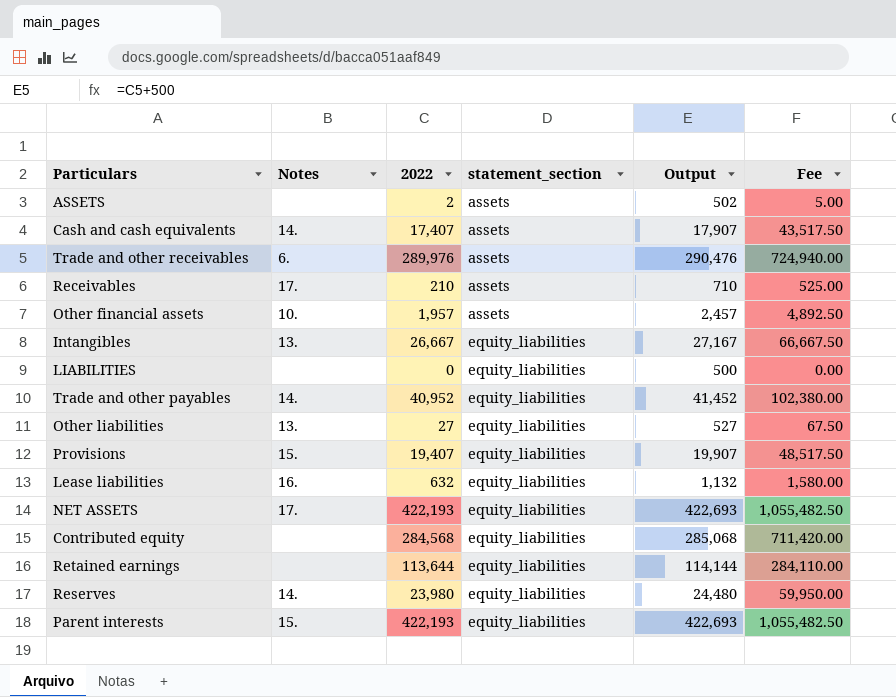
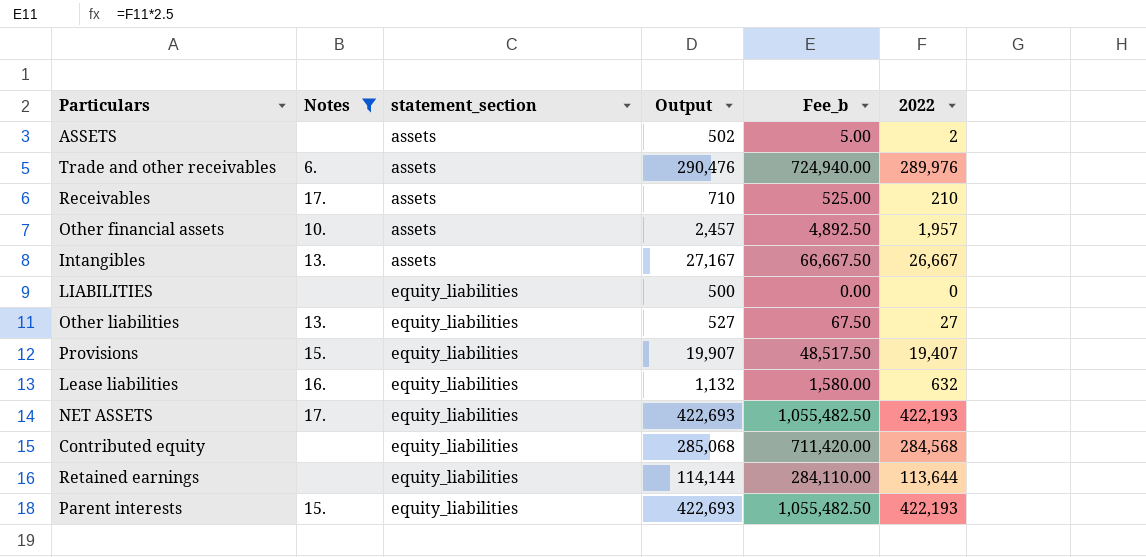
filter: none -> Notes != 14.
column name: Fee -> Fee_b
column 2022 | position: 3 -> 6
Intangibles | statement_section: equity_liabilities -> assets

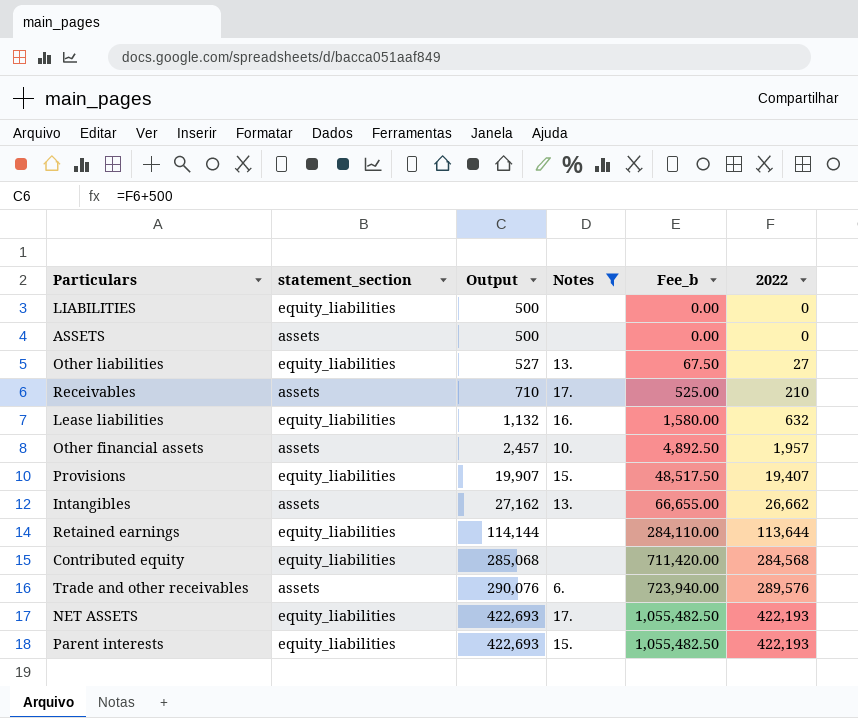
row order: statement_section ascending -> Output ascending
column Notes | position: 2 -> 4
ASSETS | Output: 502 -> 500
ASSETS | Fee_b: 5.00 -> 0.00
ASSETS | 2022: 2 -> 0
Intangibles | Output: 27,167 -> 27,162
Intangibles | Fee_b: 66,667.50 -> 66,655.00
Intangibles | 2022: 26,667 -> 26,662
Trade and other receivables | Output: 290,476 -> 290,076
Trade and other receivables | Fee_b: 724,940.00 -> 723,940.00
Trade and other receivables | 2022: 289,976 -> 289,576

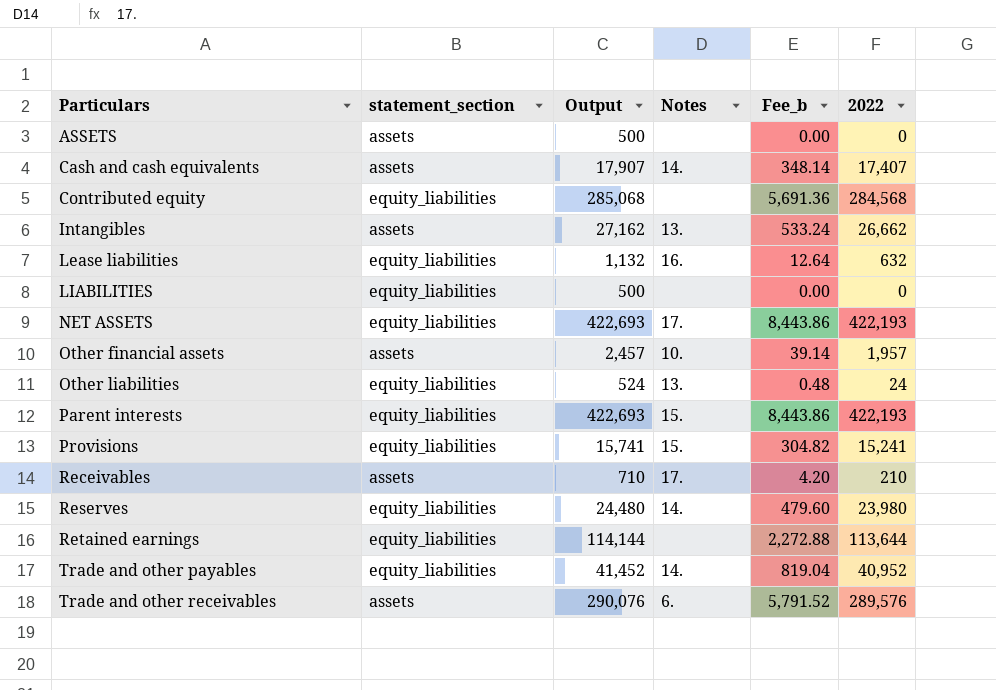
filter: Notes != 14. -> none
row order: Output ascending -> Particulars ascending
column Fee_b | formula: [2022] * 2.5 -> [2022] * 0.02
Other liabilities | Output: 527 -> 524
Other liabilities | 2022: 27 -> 24
Provisions | Output: 19,907 -> 15,741
Provisions | 2022: 19,407 -> 15,241

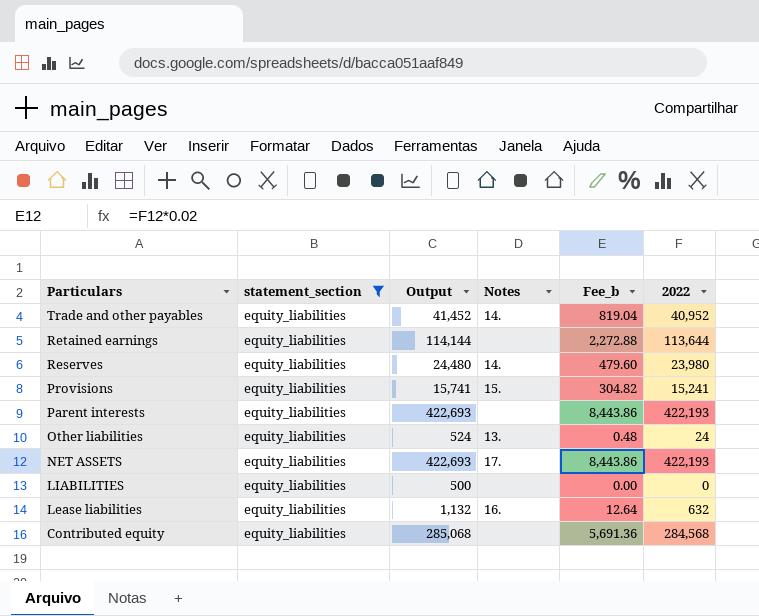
filter: none -> statement_section = equity_liabilities
row order: Particulars ascending -> Particulars descending
Parent interests | Notes: 15. -> none

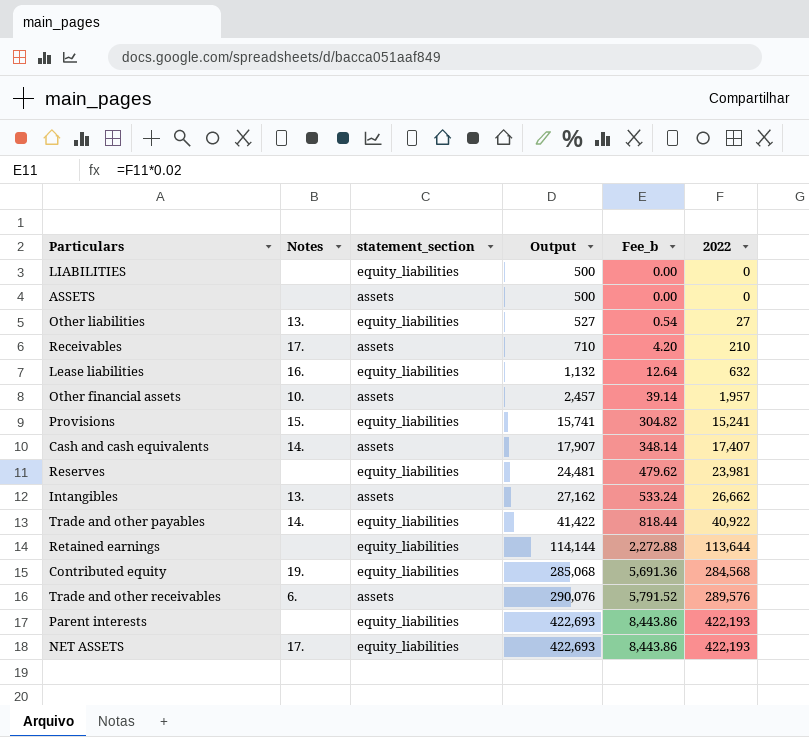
filter: statement_section = equity_liabilities -> none
row order: Particulars descending -> Output ascending
column Notes | position: 4 -> 2
Other liabilities | Output: 524 -> 527
Other liabilities | Fee_b: 0.48 -> 0.54
Other liabilities | 2022: 24 -> 27
Reserves | Notes: 14. -> none
Reserves | Output: 24,480 -> 24,481
Reserves | Fee_b: 479.60 -> 479.62
Reserves | 2022: 23,980 -> 23,981
Trade and other payables | Output: 41,452 -> 41,422
Trade and other payables | Fee_b: 819.04 -> 818.44
Trade and other payables | 2022: 40,952 -> 40,922
Contributed equity | Notes: none -> 19.

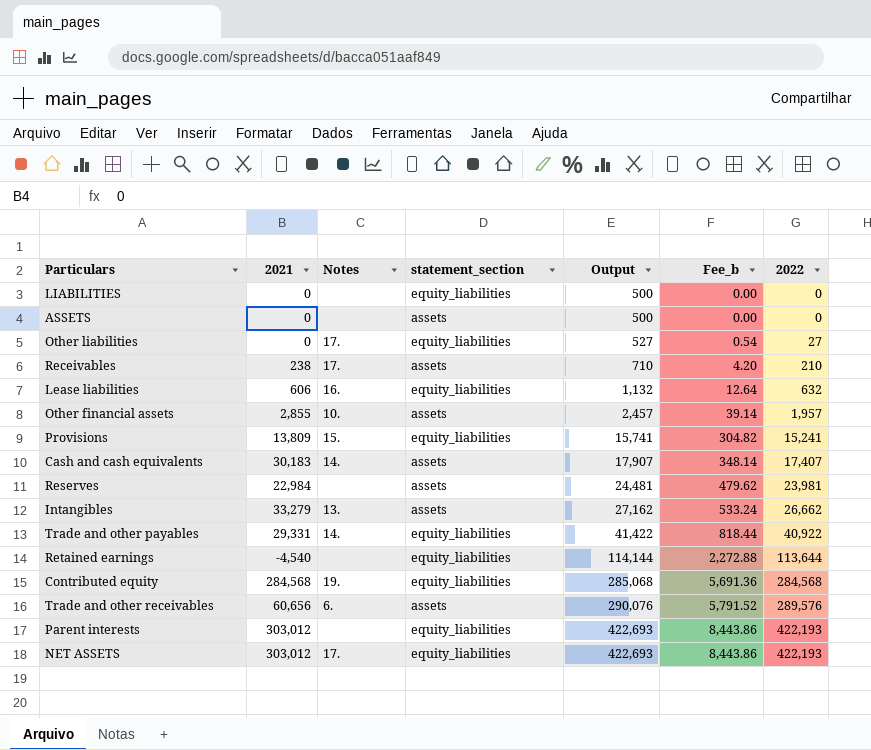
column 2021 | position: none -> 2
Other liabilities | Notes: 13. -> 17.
Reserves | statement_section: equity_liabilities -> assets

